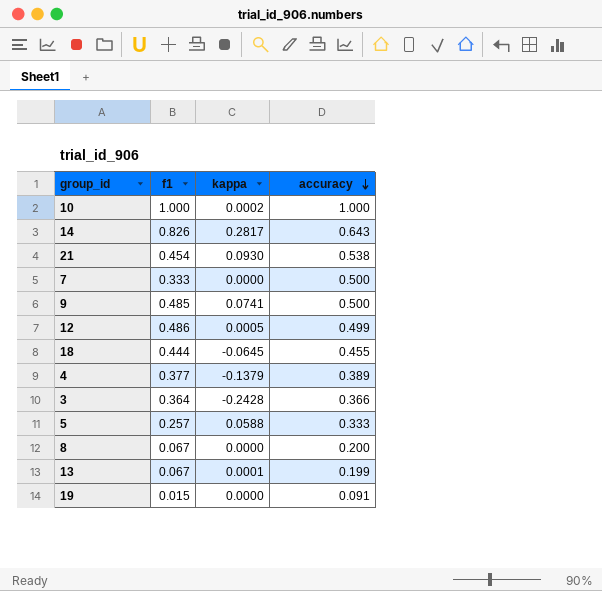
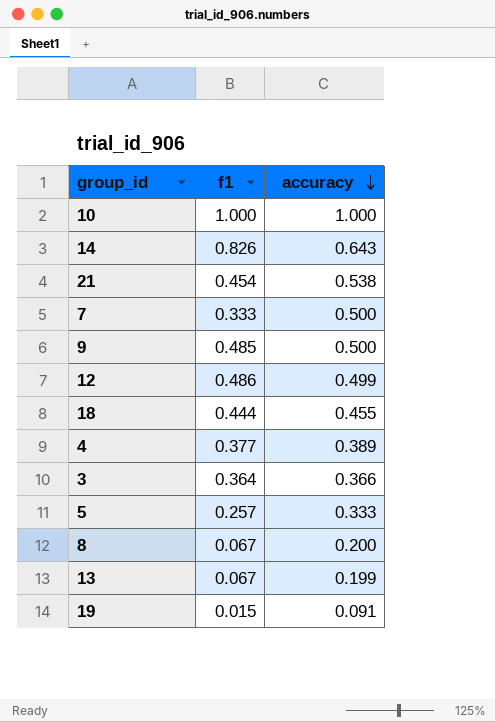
column kappa | position: 3 -> none

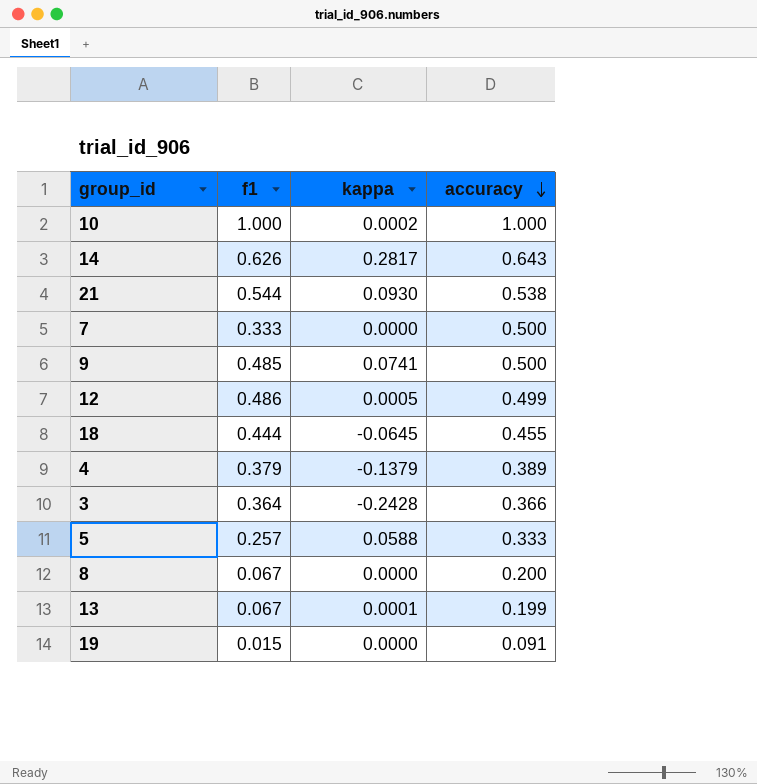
column kappa | position: none -> 3
14 | f1: 0.826 -> 0.626
21 | f1: 0.454 -> 0.544
4 | f1: 0.377 -> 0.379

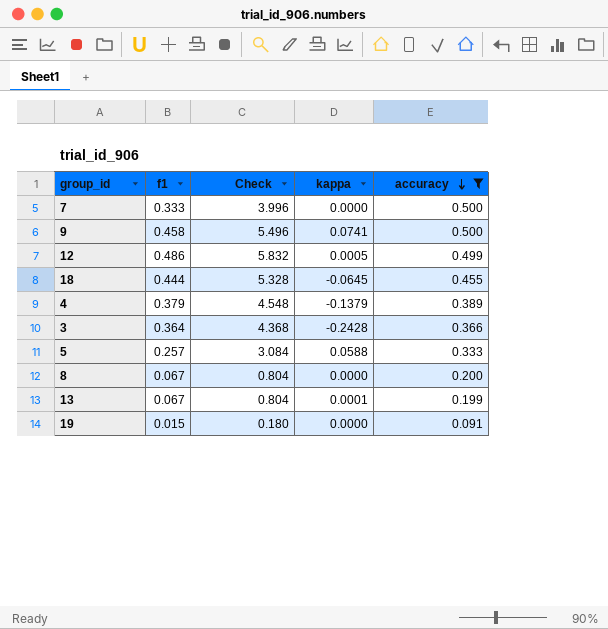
filter: none -> accuracy <= 0.500
column Check | formula: none -> [f1] * 12
9 | f1: 0.485 -> 0.458

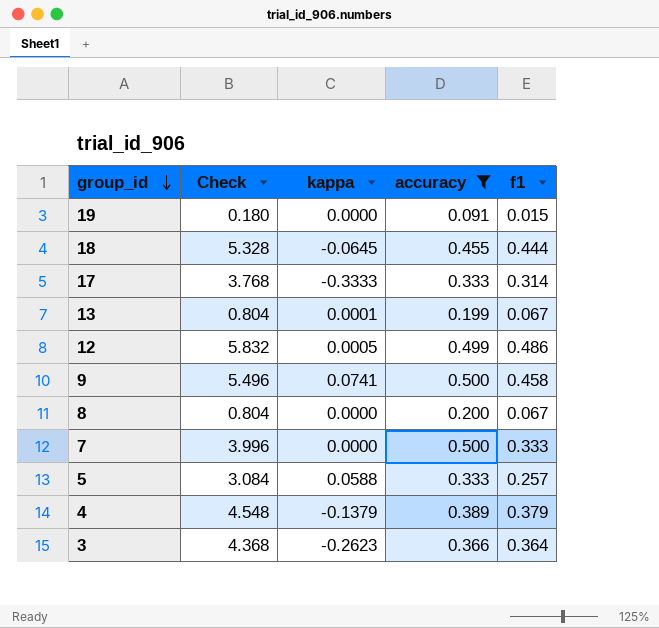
row order: accuracy descending -> group_id descending
column f1 | position: 2 -> 5
row 17: none -> 3.768 | -0.3333 | 0.333 | 0.314
3 | kappa: -0.2428 -> -0.2623

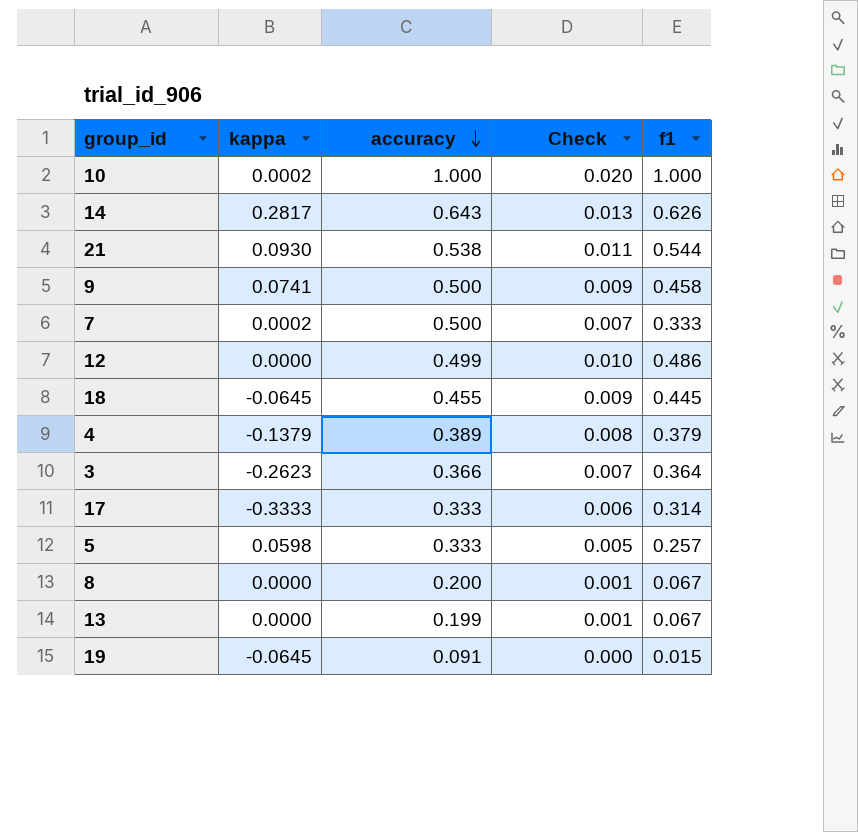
filter: accuracy <= 0.500 -> none
row order: group_id descending -> accuracy descending
column Check | formula: [f1] * 12 -> [f1] * 0.02
column Check | position: 2 -> 4
7 | kappa: 0.0000 -> 0.0002
12 | kappa: 0.0005 -> 0.0000
18 | f1: 0.444 -> 0.445
5 | kappa: 0.0588 -> 0.0598
13 | kappa: 0.0001 -> 0.0000
19 | kappa: 0.0000 -> -0.0645

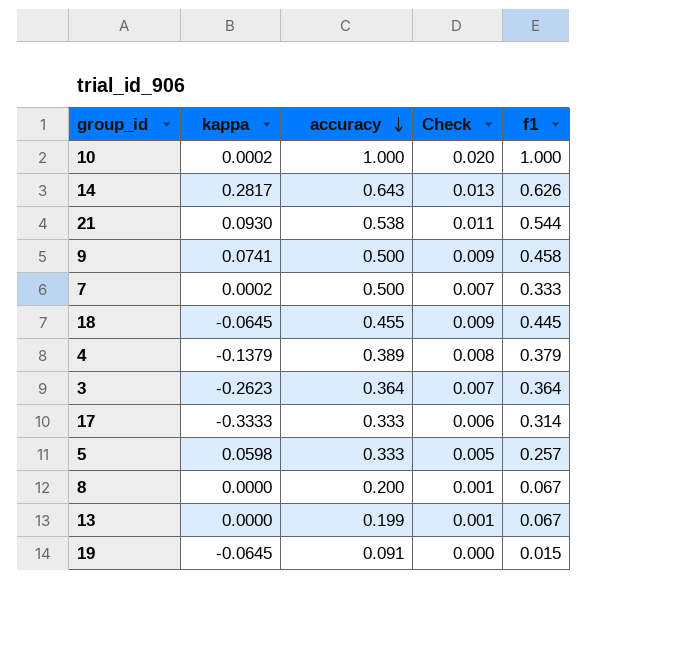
row 12: 0.0000 | 0.499 | 0.010 | 0.486 -> none
3 | accuracy: 0.366 -> 0.364

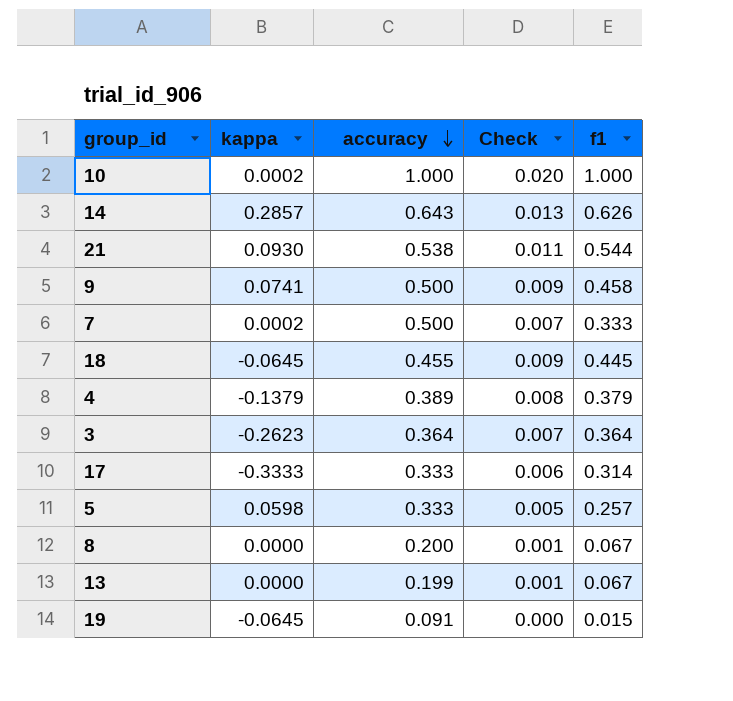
14 | kappa: 0.2817 -> 0.2857

